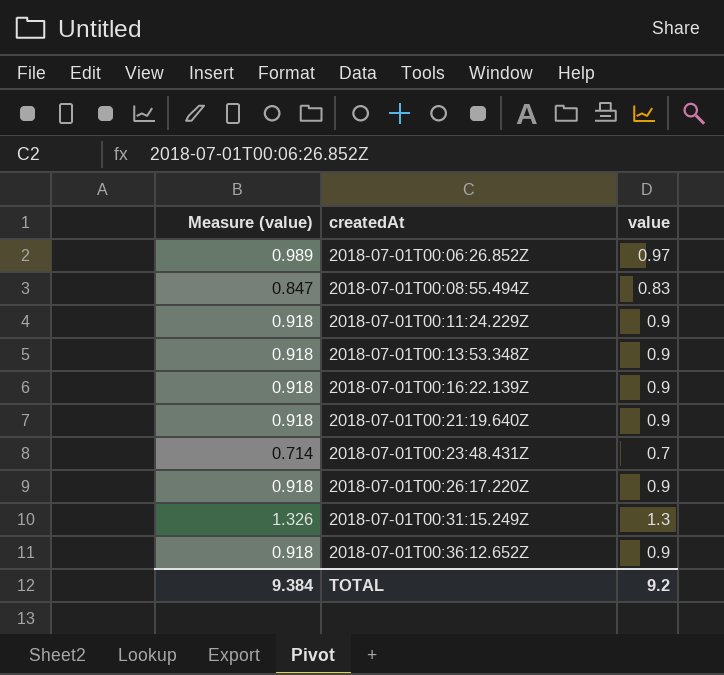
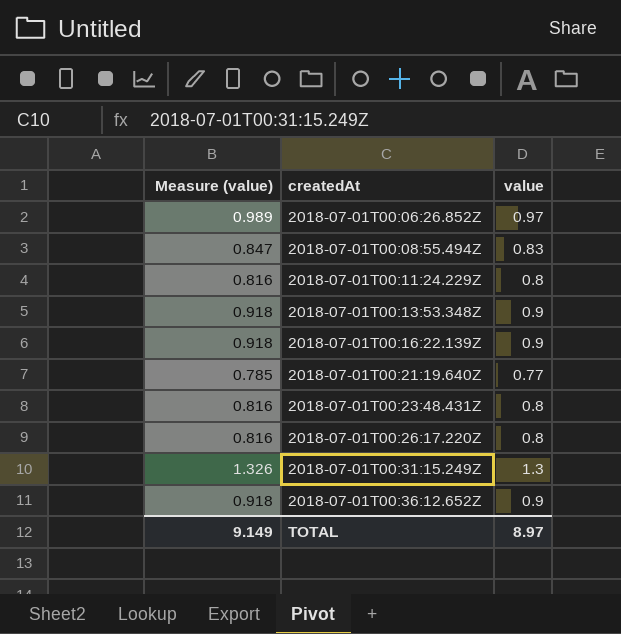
2018-07-01T00:11:24.229Z | Measure (value): 0.918 -> 0.816
2018-07-01T00:11:24.229Z | value: 0.9 -> 0.8
2018-07-01T00:21:19.640Z | Measure (value): 0.918 -> 0.785
2018-07-01T00:21:19.640Z | value: 0.9 -> 0.77
2018-07-01T00:23:48.431Z | Measure (value): 0.714 -> 0.816
2018-07-01T00:23:48.431Z | value: 0.7 -> 0.8
2018-07-01T00:26:17.220Z | Measure (value): 0.918 -> 0.816
2018-07-01T00:26:17.220Z | value: 0.9 -> 0.8
TOTAL | Measure (value): 9.384 -> 9.149
TOTAL | value: 9.2 -> 8.97

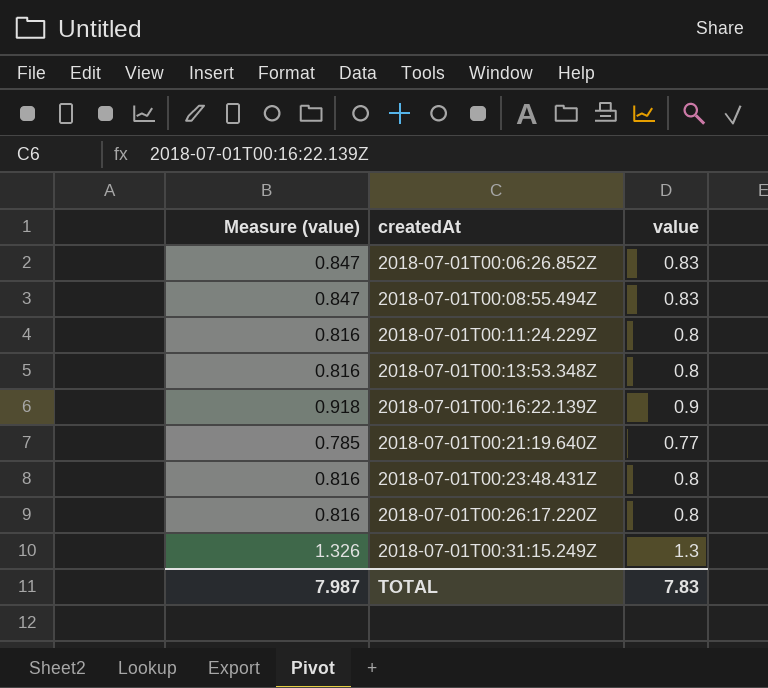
row 2018-07-01T00:36:12.652Z: 0.918 | 0.9 -> none
2018-07-01T00:06:26.852Z | Measure (value): 0.989 -> 0.847
2018-07-01T00:06:26.852Z | value: 0.97 -> 0.83
2018-07-01T00:13:53.348Z | Measure (value): 0.918 -> 0.816
2018-07-01T00:13:53.348Z | value: 0.9 -> 0.8
TOTAL | Measure (value): 9.149 -> 7.987
TOTAL | value: 8.97 -> 7.83

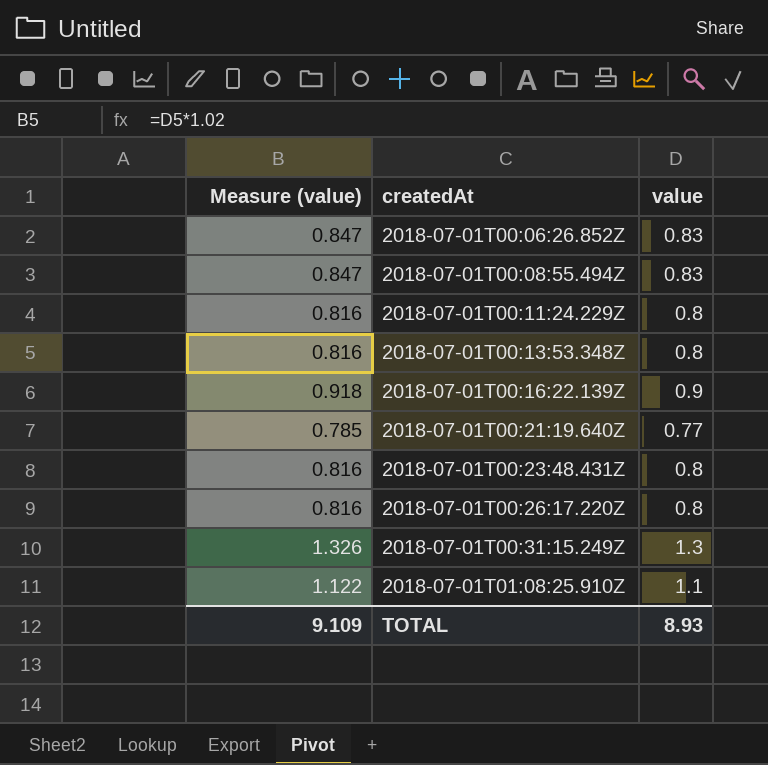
row 2018-07-01T01:08:25.910Z: none -> 1.122 | 1.1
TOTAL | Measure (value): 7.987 -> 9.109
TOTAL | value: 7.83 -> 8.93

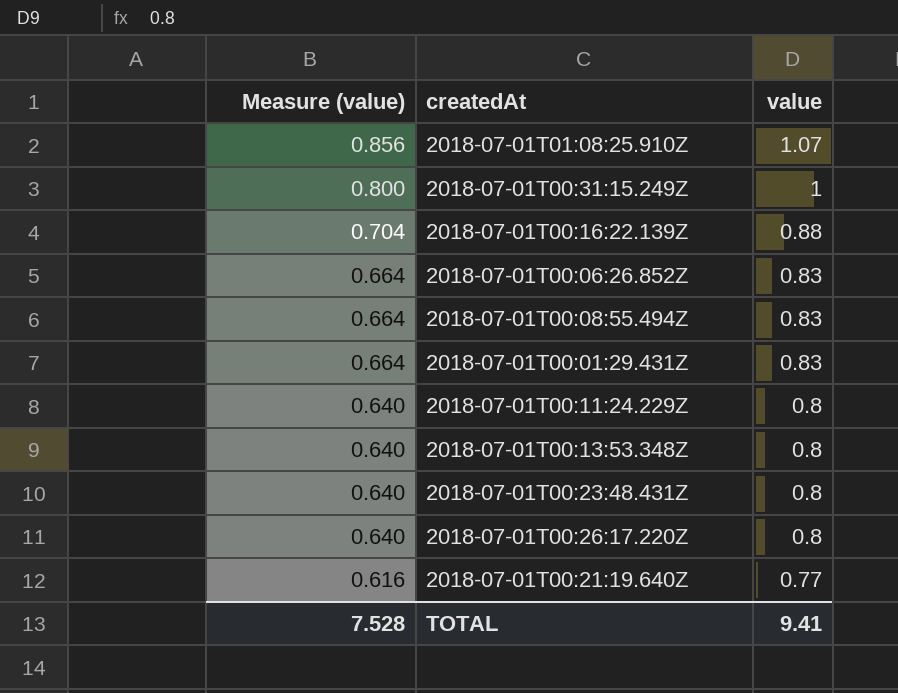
row order: createdAt ascending -> Measure (value) descending
column Measure (value) | formula: [value] * 1.02 -> [value] * 0.8
2018-07-01T01:08:25.910Z | value: 1.1 -> 1.07
2018-07-01T00:31:15.249Z | value: 1.3 -> 1
2018-07-01T00:16:22.139Z | value: 0.9 -> 0.88
row 2018-07-01T00:01:29.431Z: none -> 0.664 | 0.83
TOTAL | Measure (value): 9.109 -> 7.528
TOTAL | value: 8.93 -> 9.41

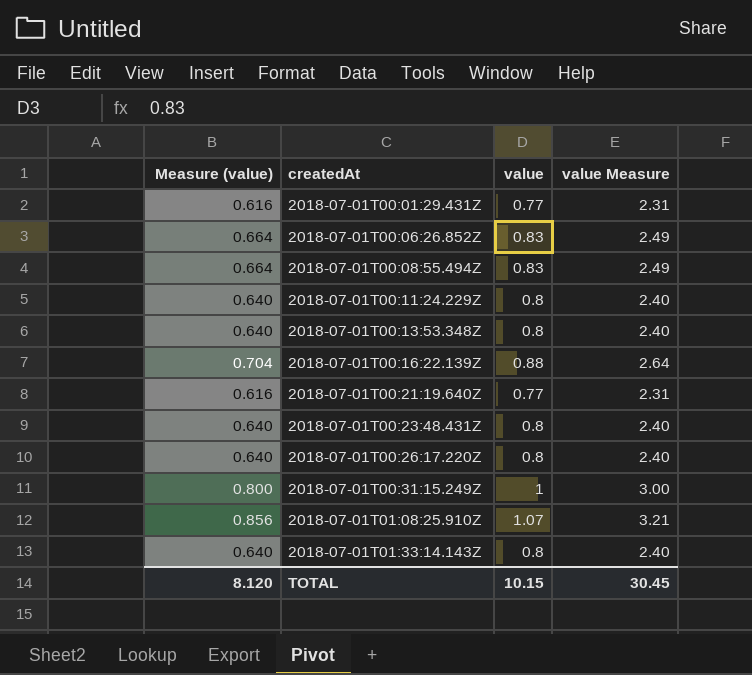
row order: Measure (value) descending -> createdAt ascending
column value Measure | formula: none -> [value] * 3
2018-07-01T00:01:29.431Z | Measure (value): 0.664 -> 0.616
2018-07-01T00:01:29.431Z | value: 0.83 -> 0.77
row 2018-07-01T01:33:14.143Z: none -> 0.640 | 0.8 | 2.40
TOTAL | Measure (value): 7.528 -> 8.120
TOTAL | value: 9.41 -> 10.15

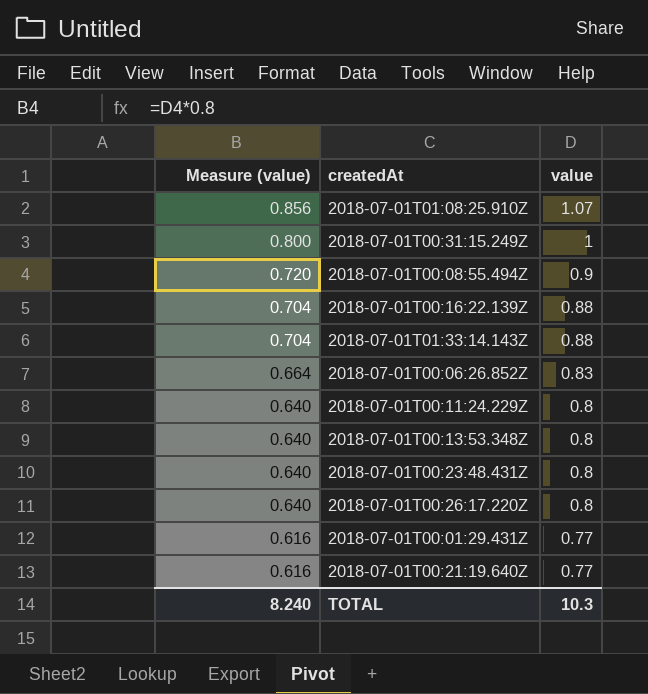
row order: createdAt ascending -> Measure (value) descending
column value Measure | formula: [value] * 3 -> none
2018-07-01T00:08:55.494Z | Measure (value): 0.664 -> 0.720
2018-07-01T00:08:55.494Z | value: 0.83 -> 0.9
2018-07-01T01:33:14.143Z | Measure (value): 0.640 -> 0.704
2018-07-01T01:33:14.143Z | value: 0.8 -> 0.88
TOTAL | Measure (value): 8.120 -> 8.240
TOTAL | value: 10.15 -> 10.3

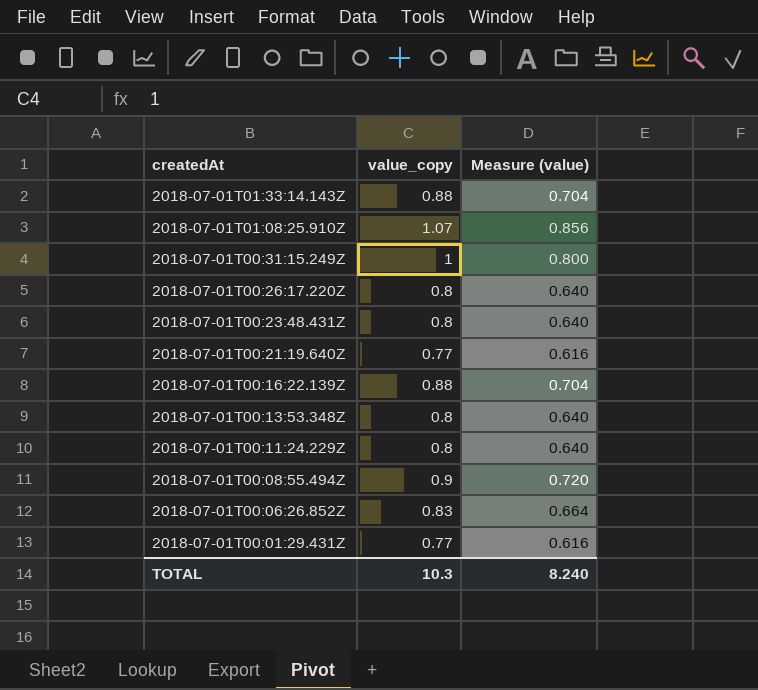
row order: Measure (value) descending -> createdAt descending
column name: value -> value_copy
column Measure (value) | position: 1 -> 3

